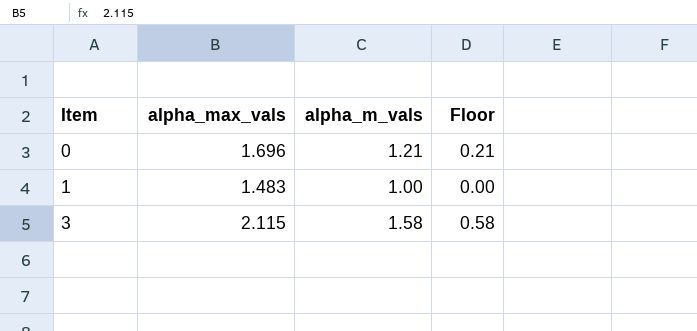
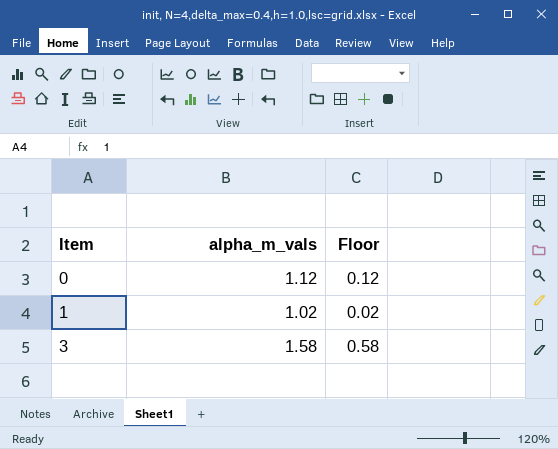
column alpha_max_vals | position: 2 -> none
0 | alpha_m_vals: 1.21 -> 1.12
0 | Floor: 0.21 -> 0.12
1 | alpha_m_vals: 1.00 -> 1.02
1 | Floor: 0.00 -> 0.02

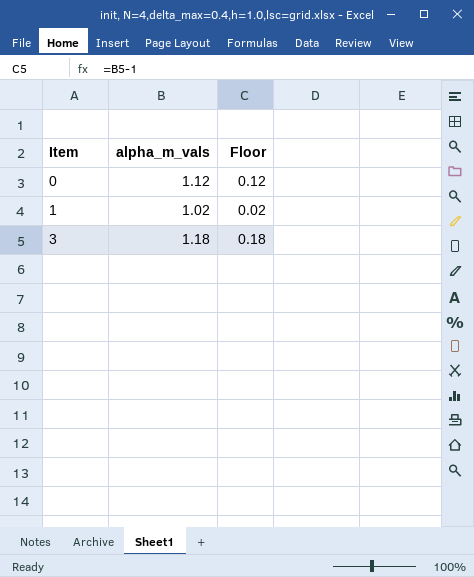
3 | alpha_m_vals: 1.58 -> 1.18
3 | Floor: 0.58 -> 0.18

